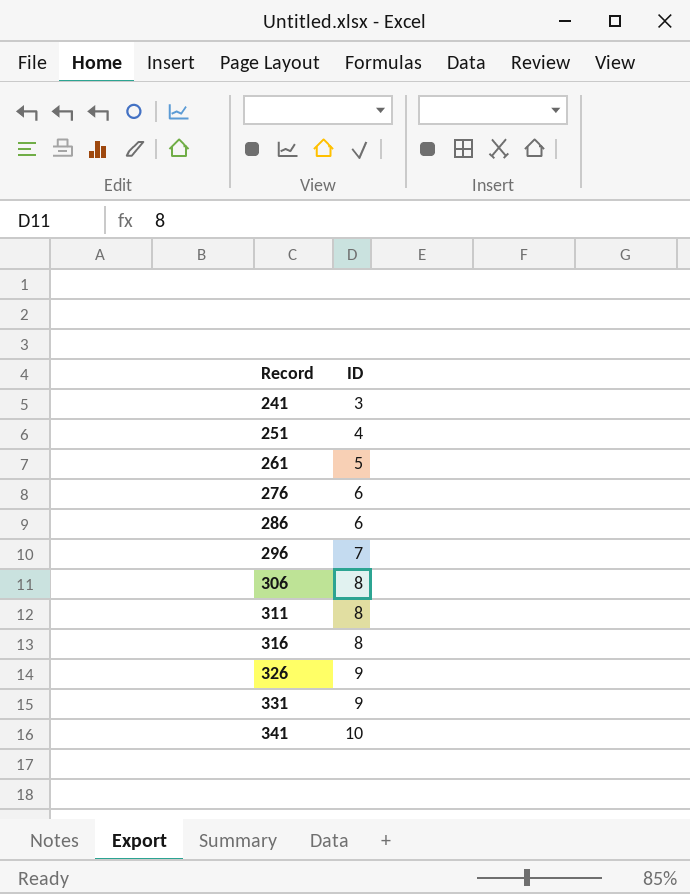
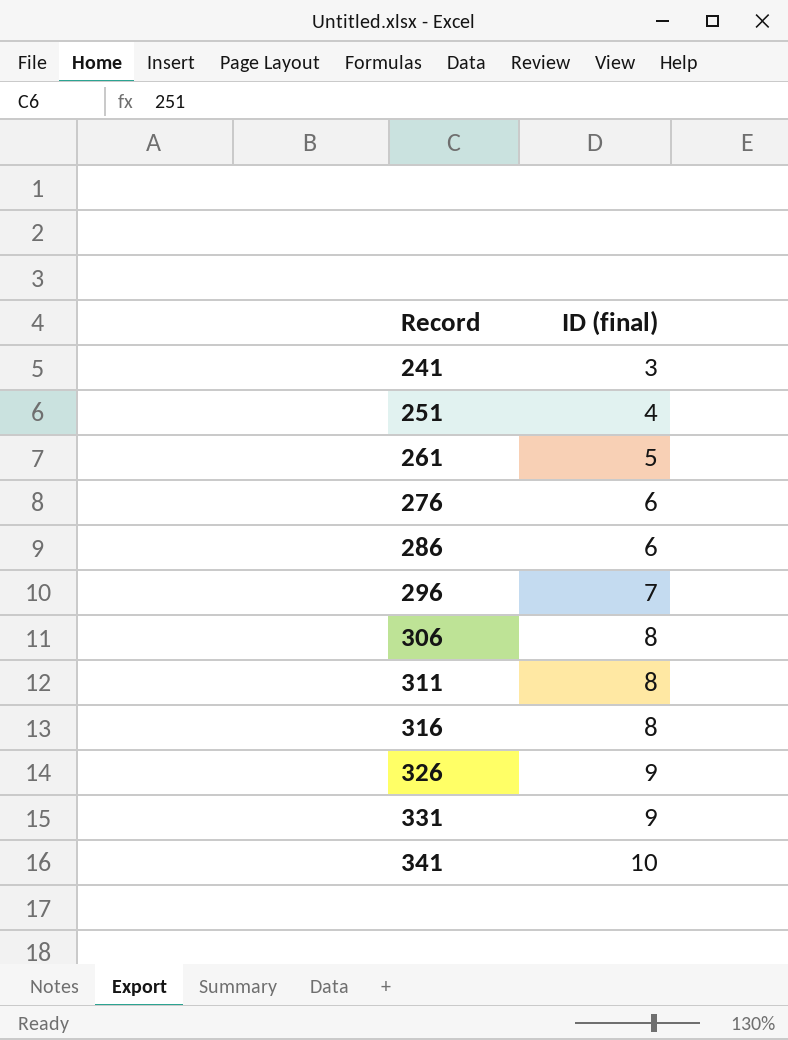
column name: ID -> ID (final)

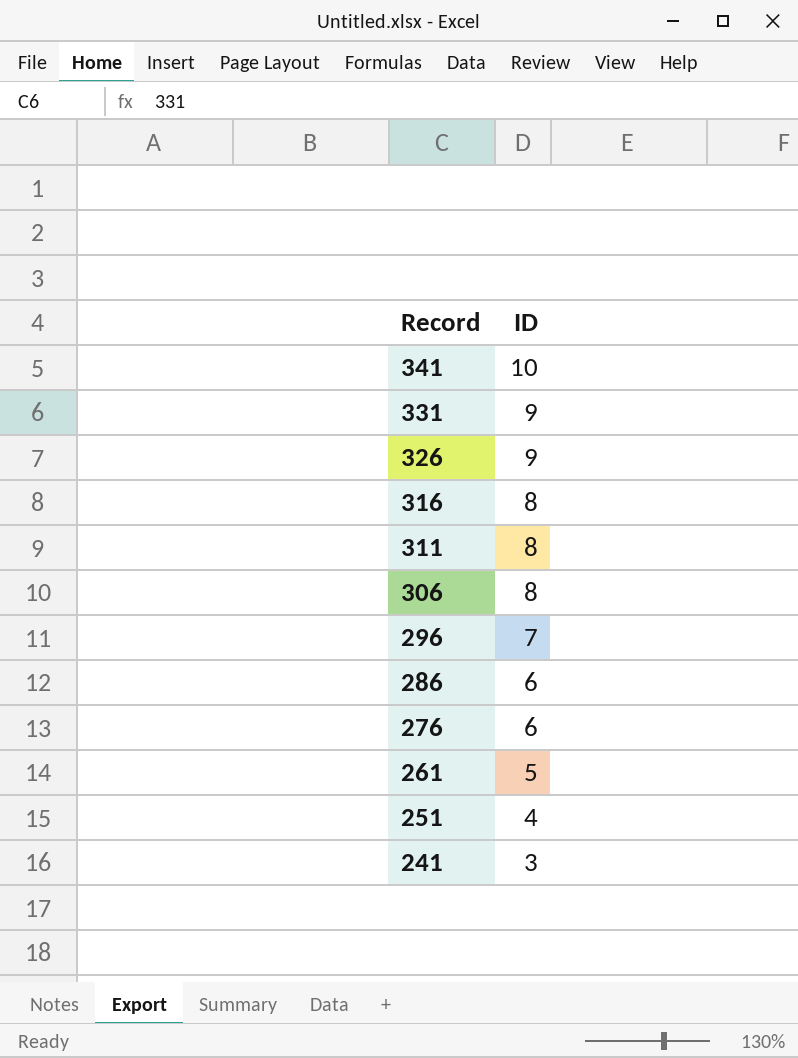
row order: Record ascending -> Record descending
column name: ID (final) -> ID

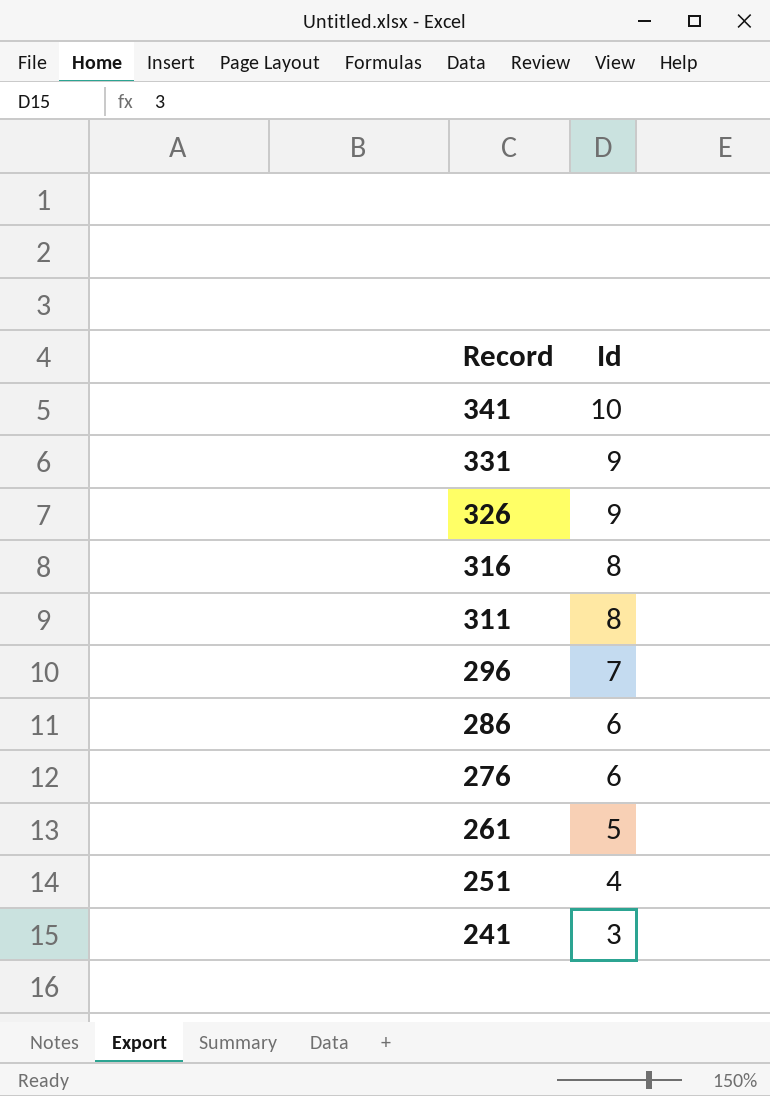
column name: ID -> Id
row 306: 8 -> none

